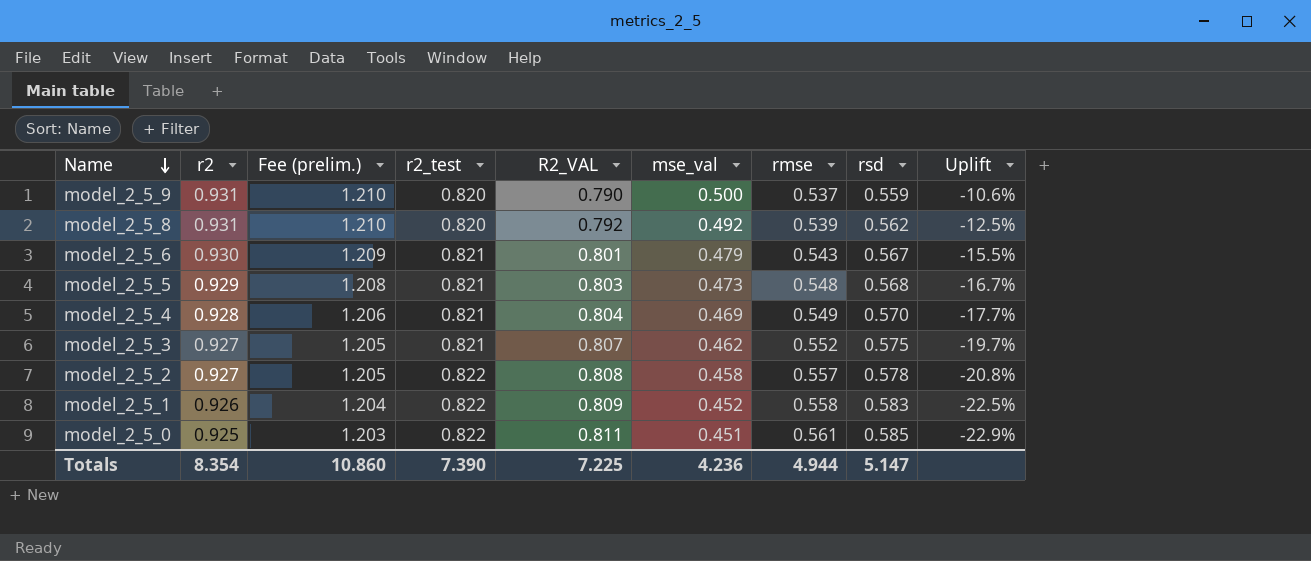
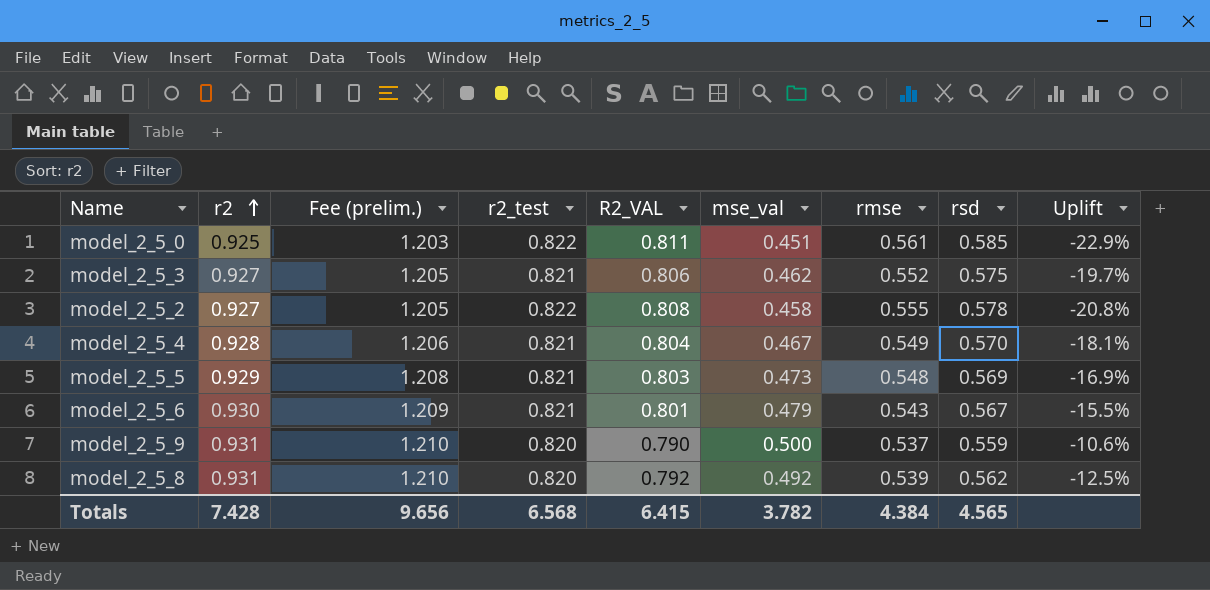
row order: Name descending -> r2 ascending
row model_2_5_1: 0.926 | 1.204 | 0.822 | 0.809 | 0.452 | 0.558 | 0.583 | -22.5% -> none
model_2_5_3 | R2_VAL: 0.807 -> 0.806
model_2_5_2 | rmse: 0.557 -> 0.555
model_2_5_4 | mse_val: 0.469 -> 0.467
model_2_5_4 | Uplift: -17.7% -> -18.1%
model_2_5_5 | rsd: 0.568 -> 0.569
model_2_5_5 | Uplift: -16.7% -> -16.9%
Totals | r2: 8.354 -> 7.428
Totals | Fee (prelim.): 10.860 -> 9.656
Totals | r2_test: 7.390 -> 6.568
Totals | R2_VAL: 7.225 -> 6.415
Totals | mse_val: 4.236 -> 3.782
Totals | rmse: 4.944 -> 4.384
Totals | rsd: 5.147 -> 4.565

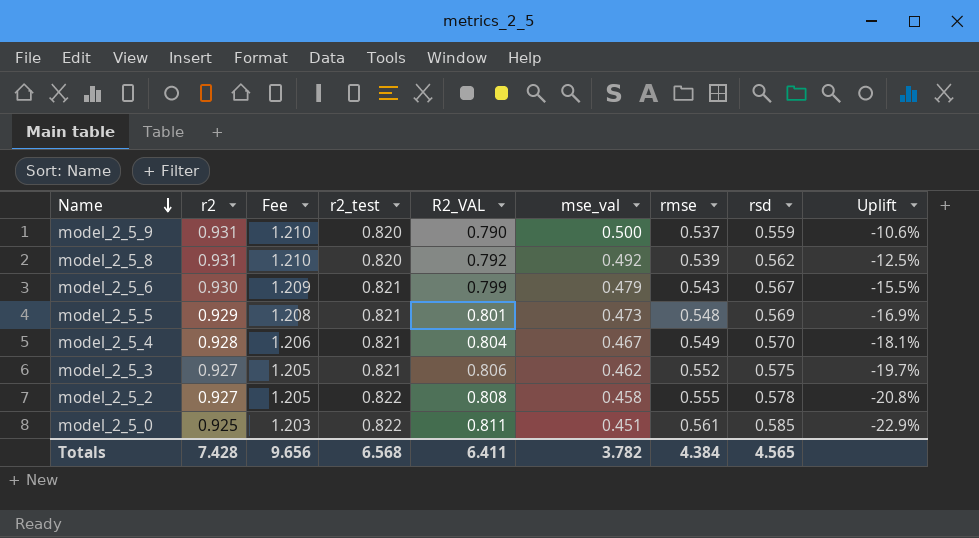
row order: r2 ascending -> Name descending
column name: Fee (prelim.) -> Fee
model_2_5_6 | R2_VAL: 0.801 -> 0.799
model_2_5_5 | R2_VAL: 0.803 -> 0.801
Totals | R2_VAL: 6.415 -> 6.411

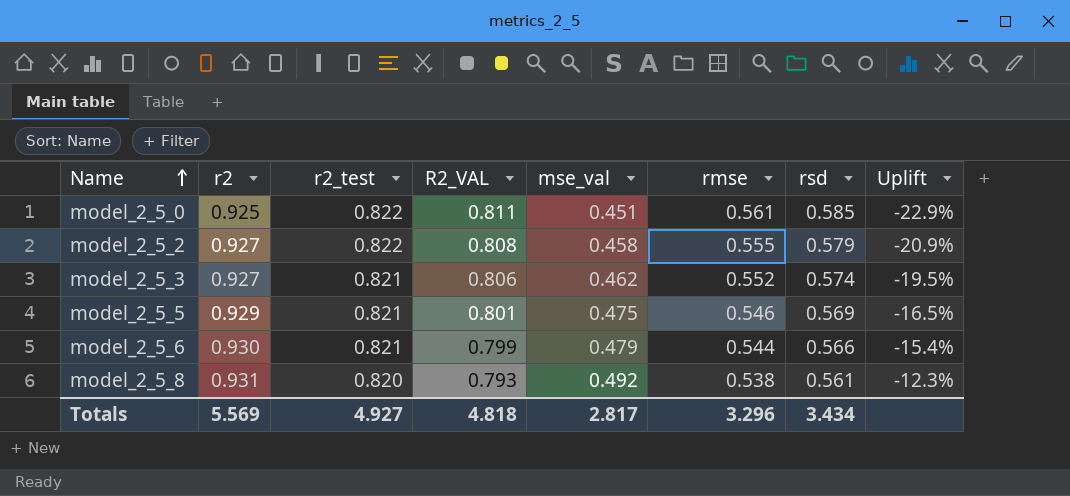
row order: Name descending -> Name ascending
column Fee | formula: [r2] * 1.3 -> none
row model_2_5_9: 0.931 | 1.210 | 0.820 | 0.790 | 0.500 | 0.537 | 0.559 | -10.6% -> none
row model_2_5_4: 0.928 | 1.206 | 0.821 | 0.804 | 0.467 | 0.549 | 0.570 | -18.1% -> none
model_2_5_2 | rsd: 0.578 -> 0.579
model_2_5_2 | Uplift: -20.8% -> -20.9%
model_2_5_3 | rsd: 0.575 -> 0.574
model_2_5_3 | Uplift: -19.7% -> -19.5%
model_2_5_5 | mse_val: 0.473 -> 0.475
model_2_5_5 | rmse: 0.548 -> 0.546
model_2_5_5 | Uplift: -16.9% -> -16.5%
model_2_5_6 | rmse: 0.543 -> 0.544
model_2_5_6 | rsd: 0.567 -> 0.566
model_2_5_6 | Uplift: -15.5% -> -15.4%
model_2_5_8 | R2_VAL: 0.792 -> 0.793
model_2_5_8 | rmse: 0.539 -> 0.538
model_2_5_8 | rsd: 0.562 -> 0.561
model_2_5_8 | Uplift: -12.5% -> -12.3%
Totals | r2: 7.428 -> 5.569
Totals | r2_test: 6.568 -> 4.927
Totals | R2_VAL: 6.411 -> 4.818
Totals | mse_val: 3.782 -> 2.817
Totals | rmse: 4.384 -> 3.296
Totals | rsd: 4.565 -> 3.434

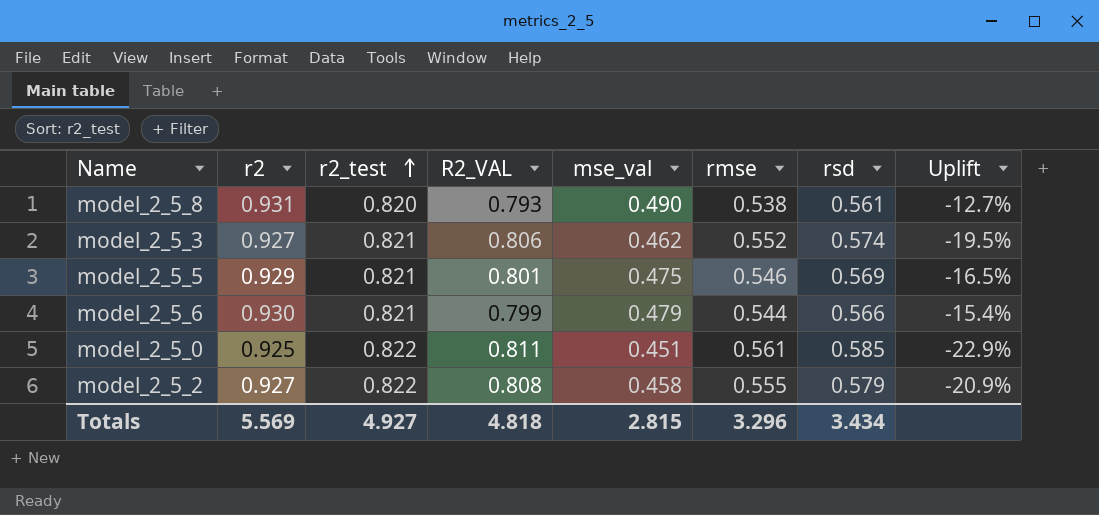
row order: Name ascending -> r2_test ascending
model_2_5_8 | mse_val: 0.492 -> 0.490
model_2_5_8 | Uplift: -12.3% -> -12.7%
Totals | mse_val: 2.817 -> 2.815

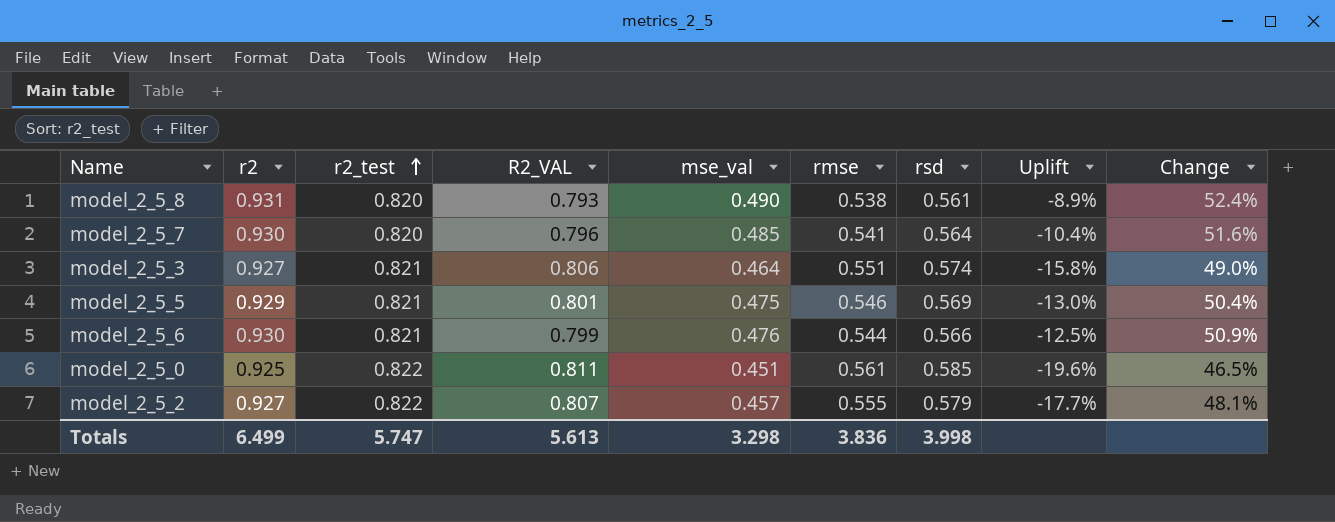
column Uplift | formula: ([mse_val] - [rsd]) / [rsd] -> ([mse_val] - [rmse]) / [rmse]
column Change | formula: none -> ([r2_test] - [rmse]) / [rmse]
row model_2_5_7: none -> 0.930 | 0.820 | 0.796 | 0.485 | 0.541 | 0.564 | -10.4% | 51.6%
model_2_5_3 | mse_val: 0.462 -> 0.464
model_2_5_3 | rmse: 0.552 -> 0.551
model_2_5_6 | mse_val: 0.479 -> 0.476
model_2_5_2 | R2_VAL: 0.808 -> 0.807
model_2_5_2 | mse_val: 0.458 -> 0.457
Totals | r2: 5.569 -> 6.499
Totals | r2_test: 4.927 -> 5.747
Totals | R2_VAL: 4.818 -> 5.613
Totals | mse_val: 2.815 -> 3.298
Totals | rmse: 3.296 -> 3.836
Totals | rsd: 3.434 -> 3.998

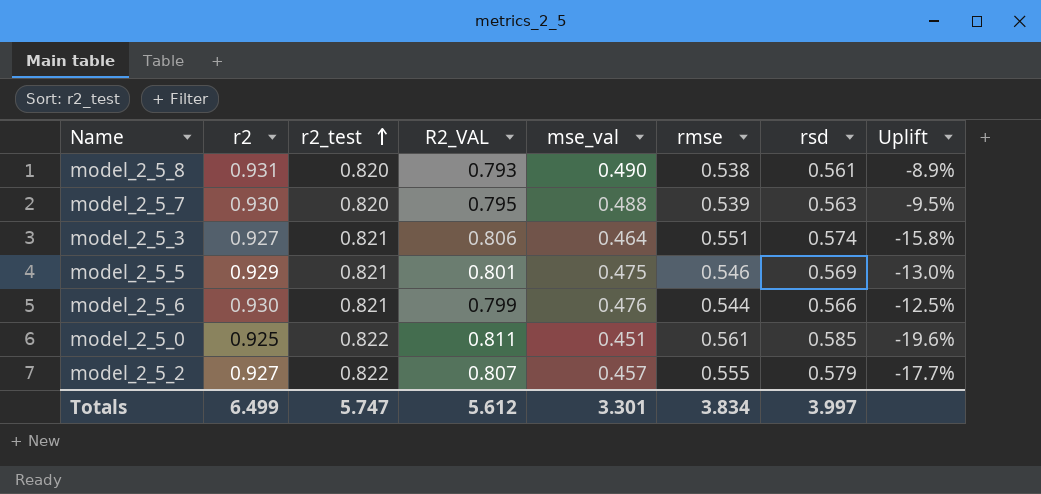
column Change | formula: ([r2_test] - [rmse]) / [rmse] -> none
model_2_5_7 | R2_VAL: 0.796 -> 0.795
model_2_5_7 | mse_val: 0.485 -> 0.488
model_2_5_7 | rmse: 0.541 -> 0.539
model_2_5_7 | rsd: 0.564 -> 0.563
model_2_5_7 | Uplift: -10.4% -> -9.5%
Totals | R2_VAL: 5.613 -> 5.612
Totals | mse_val: 3.298 -> 3.301
Totals | rmse: 3.836 -> 3.834
Totals | rsd: 3.998 -> 3.997

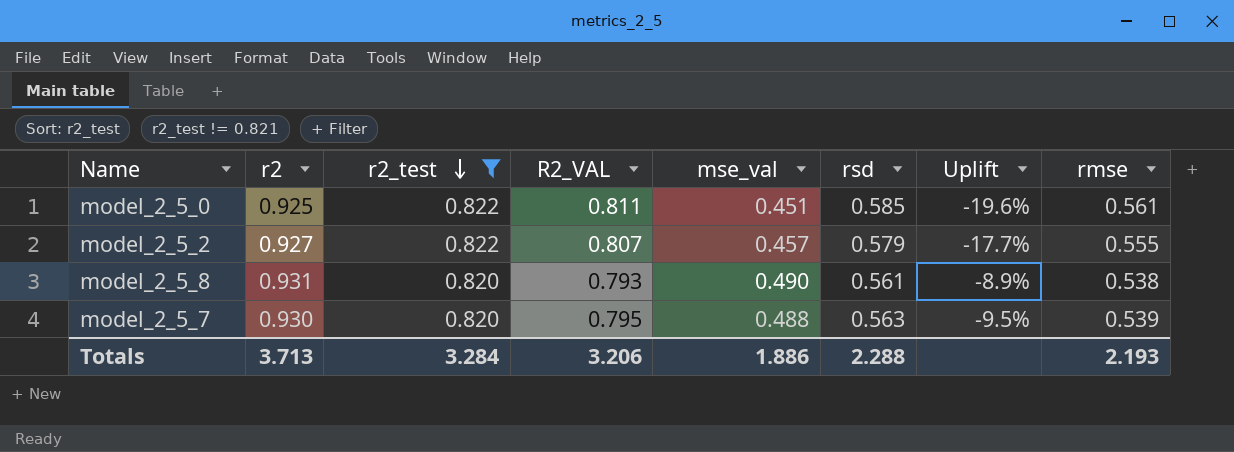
filter: none -> r2_test != 0.821
row order: r2_test ascending -> r2_test descending
column rmse | position: 6 -> 8
Totals | r2: 6.499 -> 3.713
Totals | r2_test: 5.747 -> 3.284
Totals | R2_VAL: 5.612 -> 3.206
Totals | mse_val: 3.301 -> 1.886
Totals | rsd: 3.997 -> 2.288
Totals | rmse: 3.834 -> 2.193

